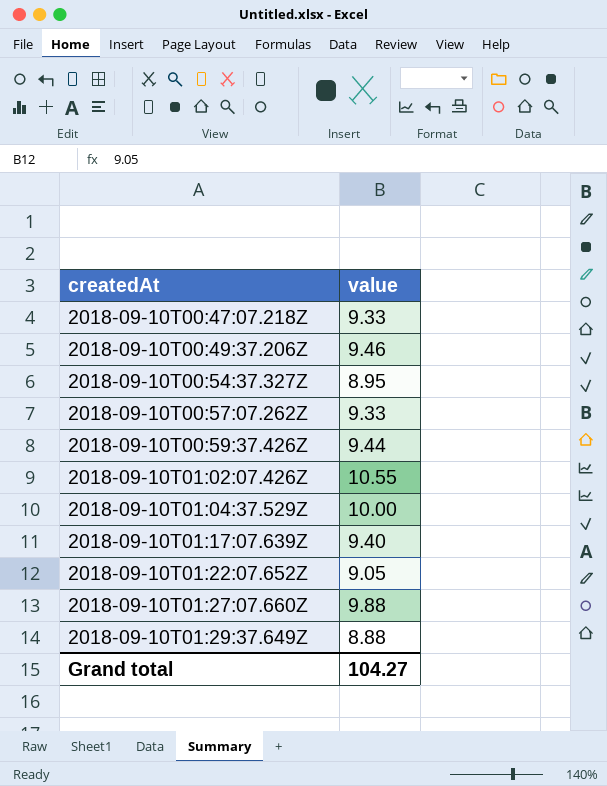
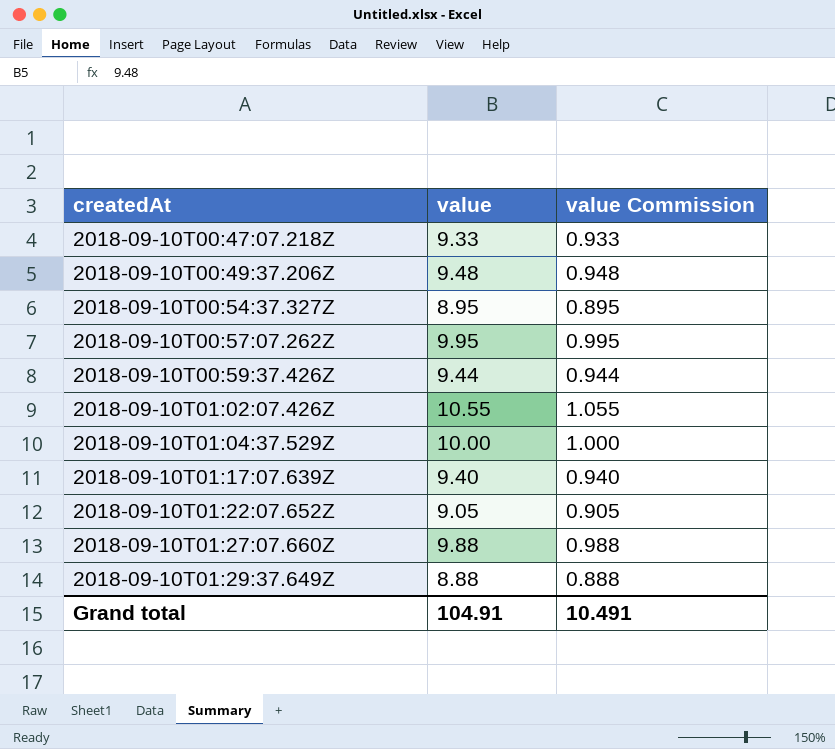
column value Commission | formula: none -> [value] * 0.1
2018-09-10T00:49:37.206Z | value: 9.46 -> 9.48
2018-09-10T00:57:07.262Z | value: 9.33 -> 9.95
Grand total | value: 104.27 -> 104.91

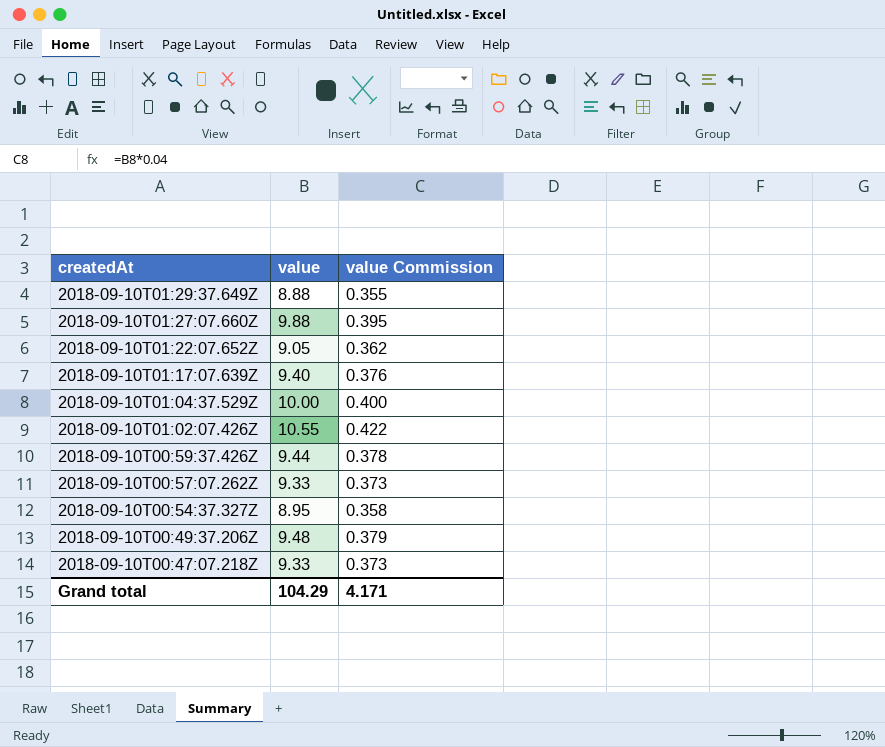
row order: createdAt ascending -> createdAt descending
column value Commission | formula: [value] * 0.1 -> [value] * 0.04
2018-09-10T00:57:07.262Z | value: 9.95 -> 9.33
Grand total | value: 104.91 -> 104.29
Grand total | value Commission: 10.491 -> 4.171

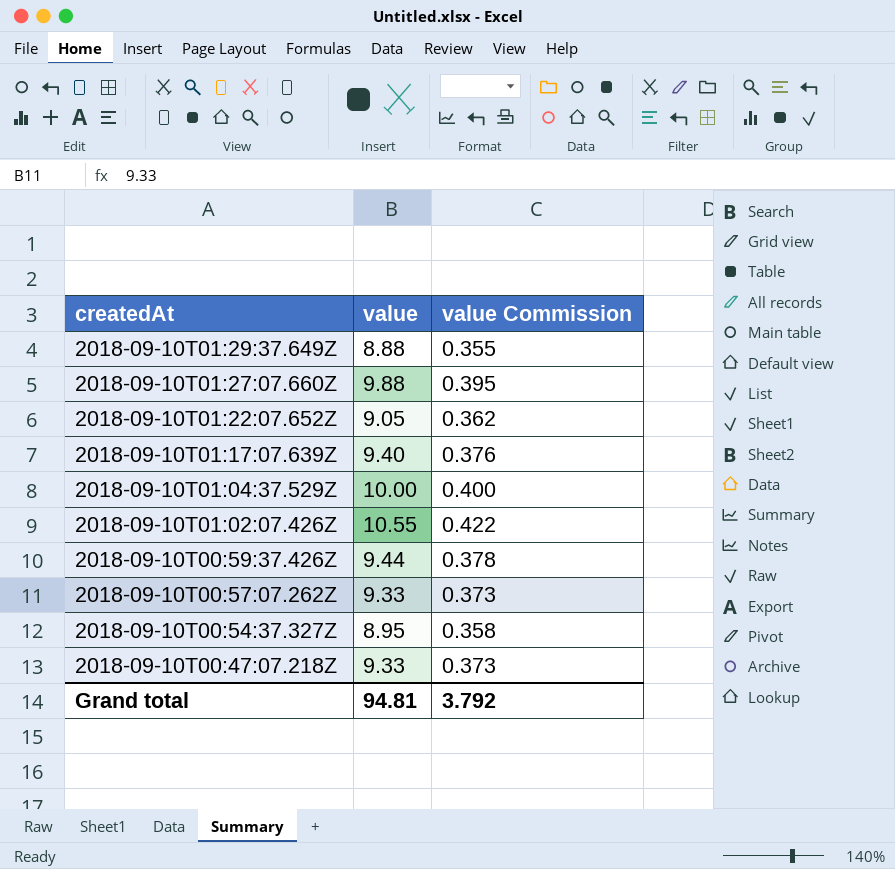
row 2018-09-10T00:49:37.206Z: 9.48 | 0.379 -> none
Grand total | value: 104.29 -> 94.81
Grand total | value Commission: 4.171 -> 3.792

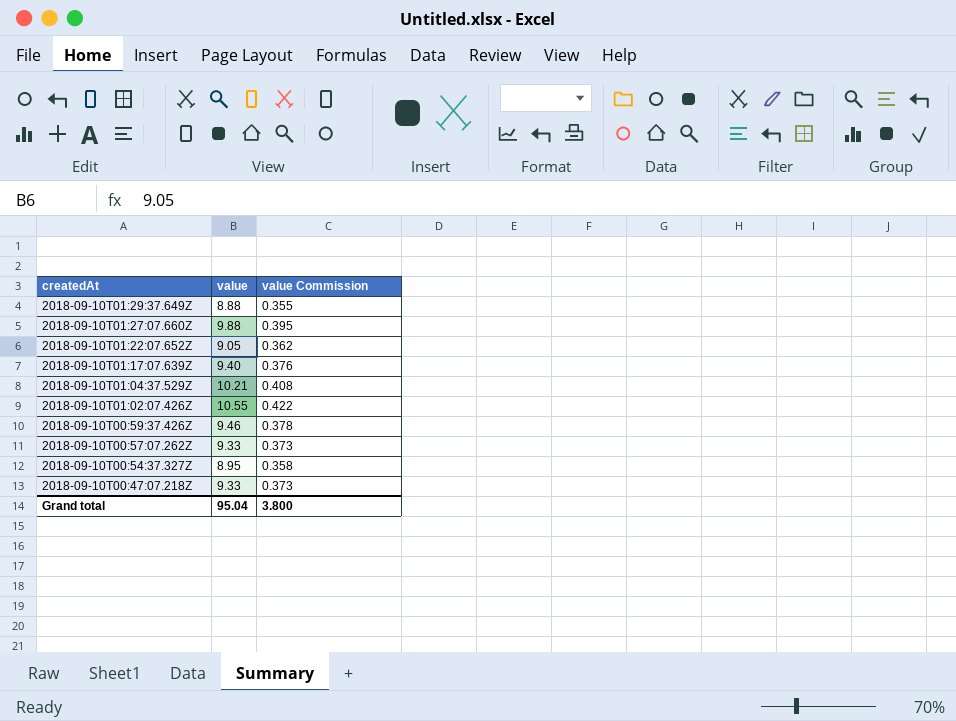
2018-09-10T01:04:37.529Z | value: 10.00 -> 10.21
2018-09-10T01:04:37.529Z | value Commission: 0.400 -> 0.408
2018-09-10T00:59:37.426Z | value: 9.44 -> 9.46
Grand total | value: 94.81 -> 95.04
Grand total | value Commission: 3.792 -> 3.800

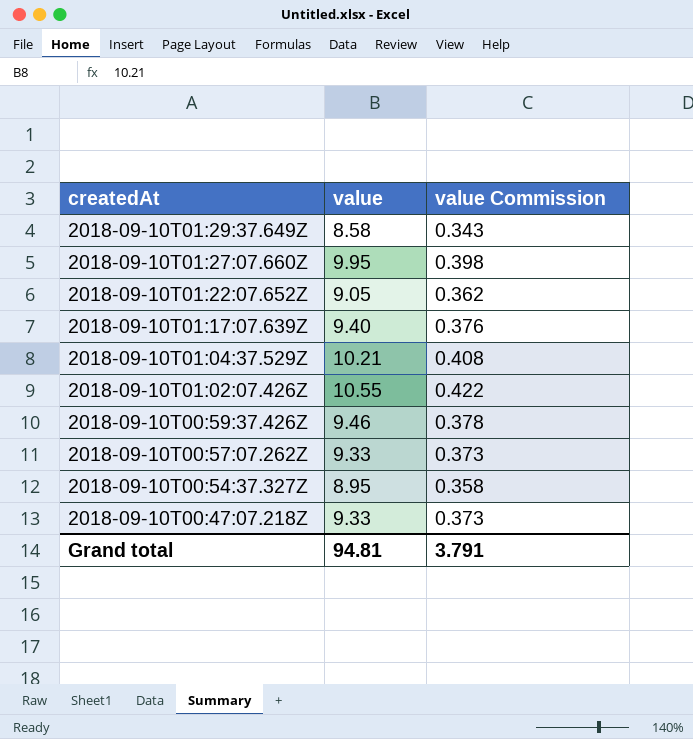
2018-09-10T01:29:37.649Z | value: 8.88 -> 8.58
2018-09-10T01:29:37.649Z | value Commission: 0.355 -> 0.343
2018-09-10T01:27:07.660Z | value: 9.88 -> 9.95
2018-09-10T01:27:07.660Z | value Commission: 0.395 -> 0.398
Grand total | value: 95.04 -> 94.81
Grand total | value Commission: 3.800 -> 3.791

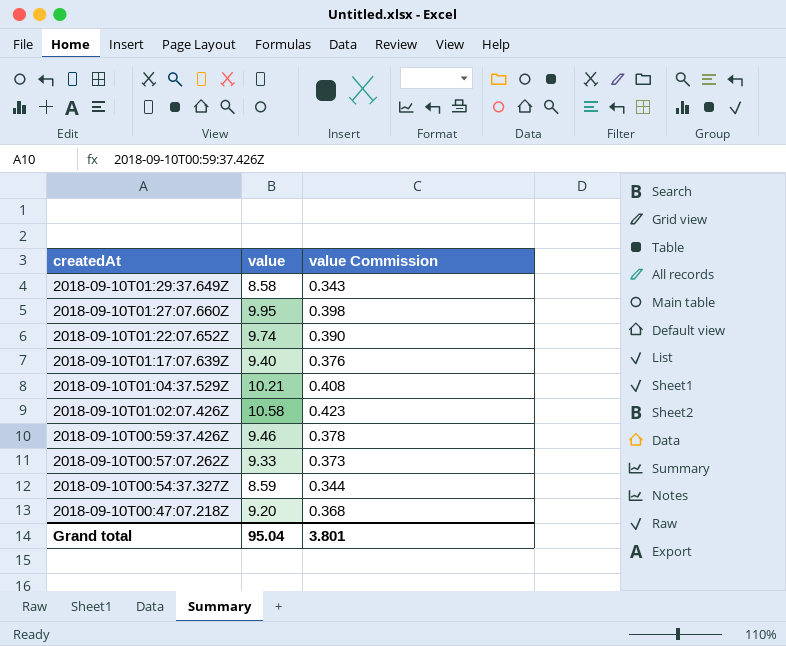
2018-09-10T01:22:07.652Z | value: 9.05 -> 9.74
2018-09-10T01:22:07.652Z | value Commission: 0.362 -> 0.390
2018-09-10T01:02:07.426Z | value: 10.55 -> 10.58
2018-09-10T01:02:07.426Z | value Commission: 0.422 -> 0.423
2018-09-10T00:54:37.327Z | value: 8.95 -> 8.59
2018-09-10T00:54:37.327Z | value Commission: 0.358 -> 0.344
2018-09-10T00:47:07.218Z | value: 9.33 -> 9.20
2018-09-10T00:47:07.218Z | value Commission: 0.373 -> 0.368
Grand total | value: 94.81 -> 95.04
Grand total | value Commission: 3.791 -> 3.801

